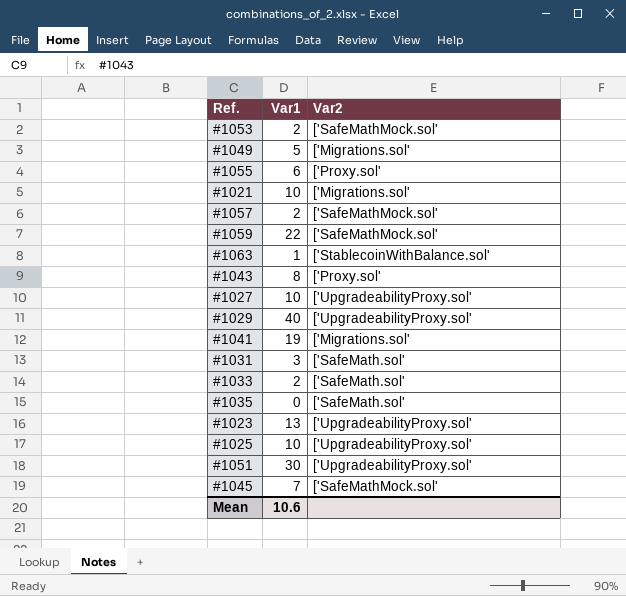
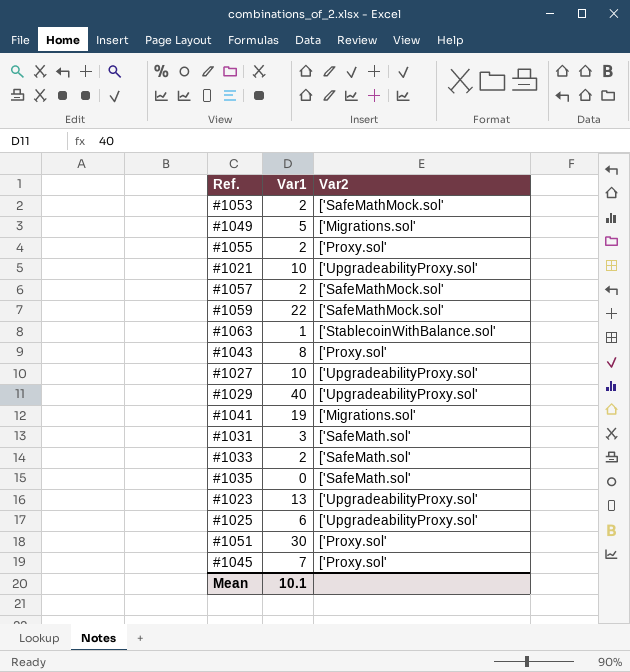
#1055 | Var1: 6 -> 2
#1021 | Var2: ['Migrations.sol' -> ['UpgradeabilityProxy.sol'
#1025 | Var1: 10 -> 6
#1051 | Var2: ['UpgradeabilityProxy.sol' -> ['Proxy.sol'
#1045 | Var2: ['SafeMathMock.sol' -> ['Proxy.sol'
Mean | Var1: 10.6 -> 10.1

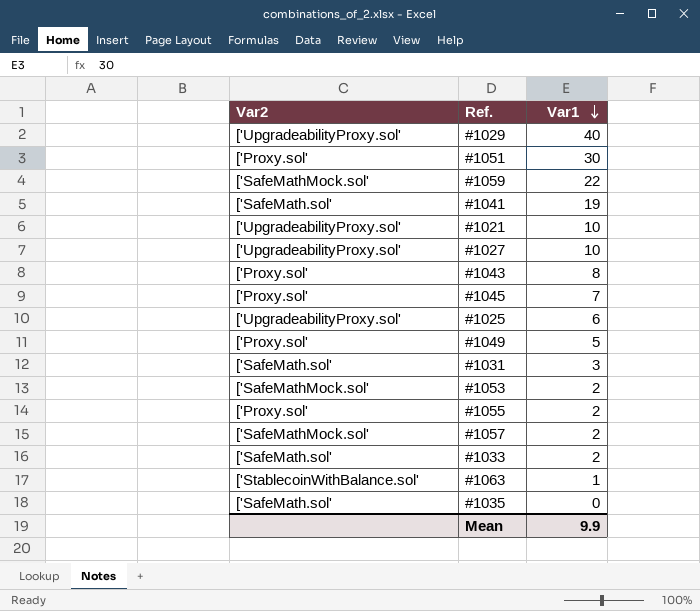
row order: none -> Var1 descending
column Var2 | position: 3 -> 1
row #1023: 13 | ['UpgradeabilityProxy.sol' -> none
#1041 | Var2: ['Migrations.sol' -> ['SafeMath.sol'
#1049 | Var2: ['Migrations.sol' -> ['Proxy.sol'
Mean | Var1: 10.1 -> 9.9

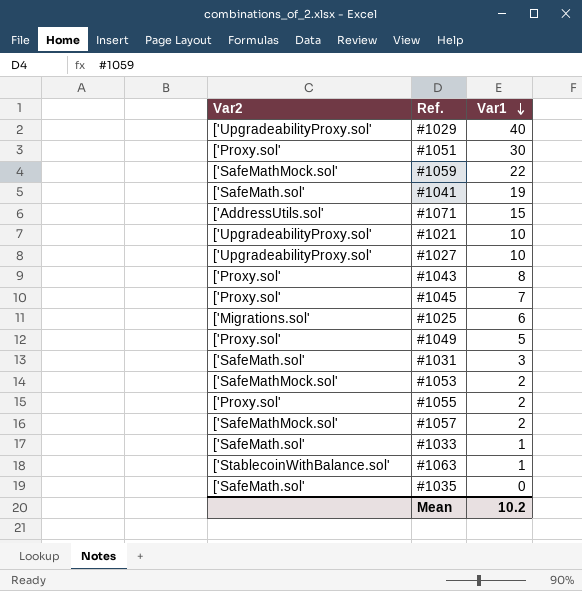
row #1071: none -> ['AddressUtils.sol' | 15
#1025 | Var2: ['UpgradeabilityProxy.sol' -> ['Migrations.sol'
#1033 | Var1: 2 -> 1
Mean | Var1: 9.9 -> 10.2

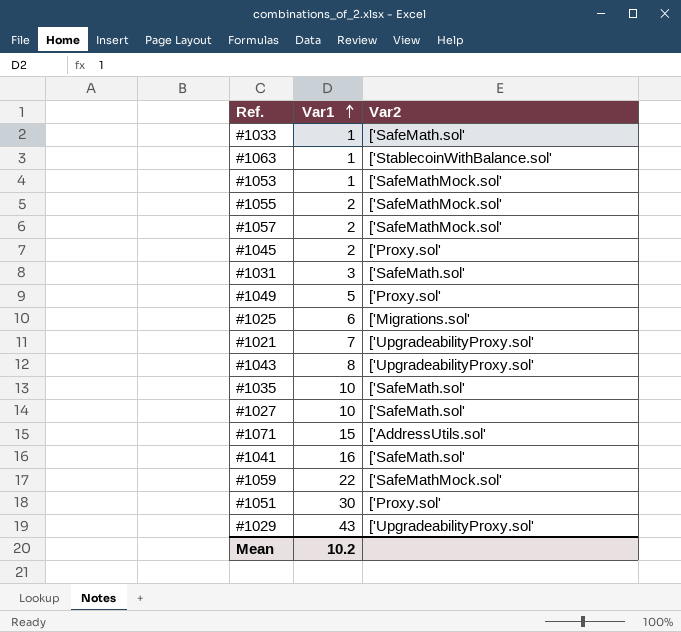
row order: Var1 descending -> Var1 ascending
column Var2 | position: 1 -> 3
#1053 | Var1: 2 -> 1
#1055 | Var2: ['Proxy.sol' -> ['SafeMathMock.sol'
#1045 | Var1: 7 -> 2
#1021 | Var1: 10 -> 7
#1043 | Var2: ['Proxy.sol' -> ['UpgradeabilityProxy.sol'
#1035 | Var1: 0 -> 10
#1027 | Var2: ['UpgradeabilityProxy.sol' -> ['SafeMath.sol'
#1041 | Var1: 19 -> 16
#1029 | Var1: 40 -> 43

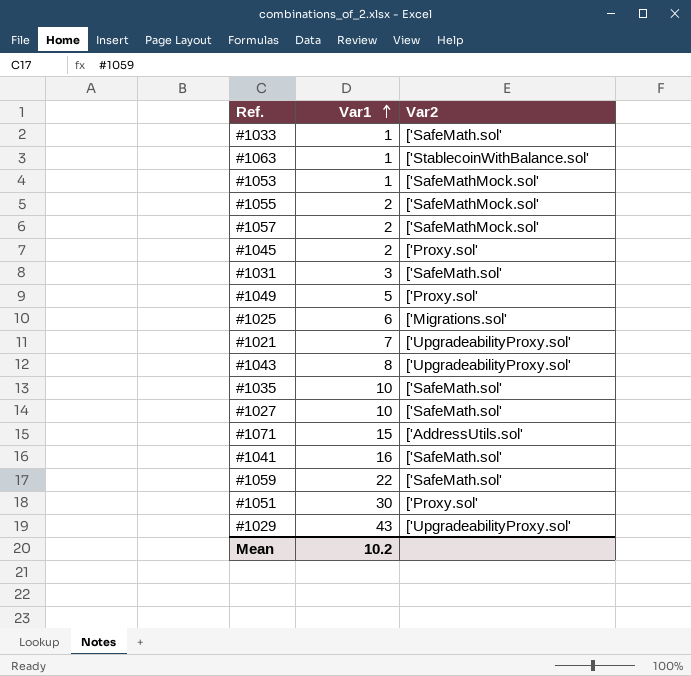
#1059 | Var2: ['SafeMathMock.sol' -> ['SafeMath.sol'

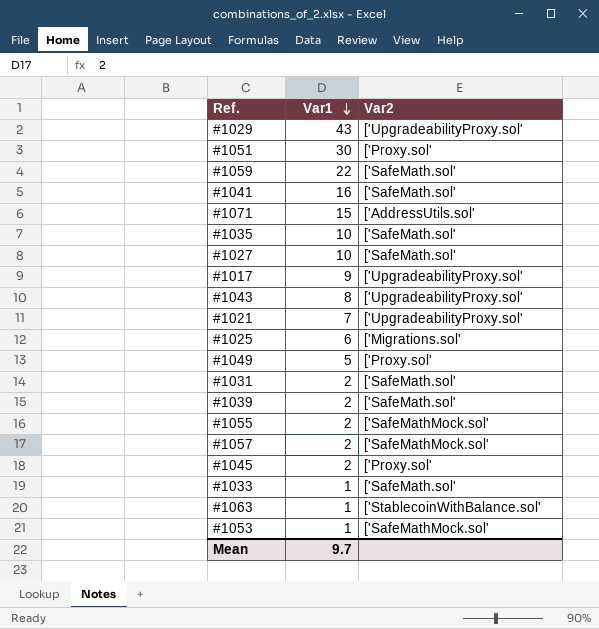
row order: Var1 ascending -> Var1 descending
row #1017: none -> 9 | ['UpgradeabilityProxy.sol'
#1031 | Var1: 3 -> 2
row #1039: none -> 2 | ['SafeMath.sol'
Mean | Var1: 10.2 -> 9.7

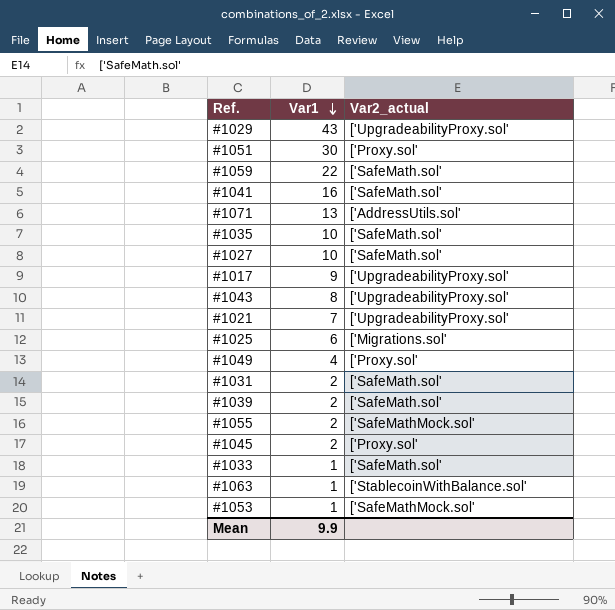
column name: Var2 -> Var2_actual
row #1057: 2 | ['SafeMathMock.sol' -> none
#1071 | Var1: 15 -> 13
#1049 | Var1: 5 -> 4
Mean | Var1: 9.7 -> 9.9

